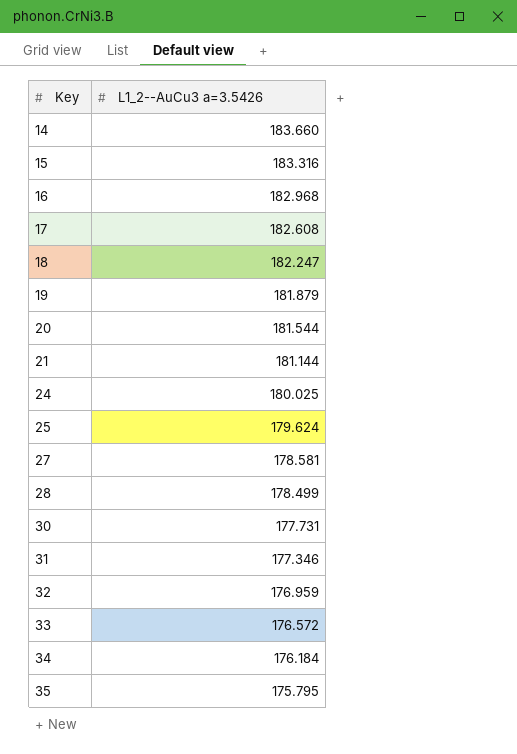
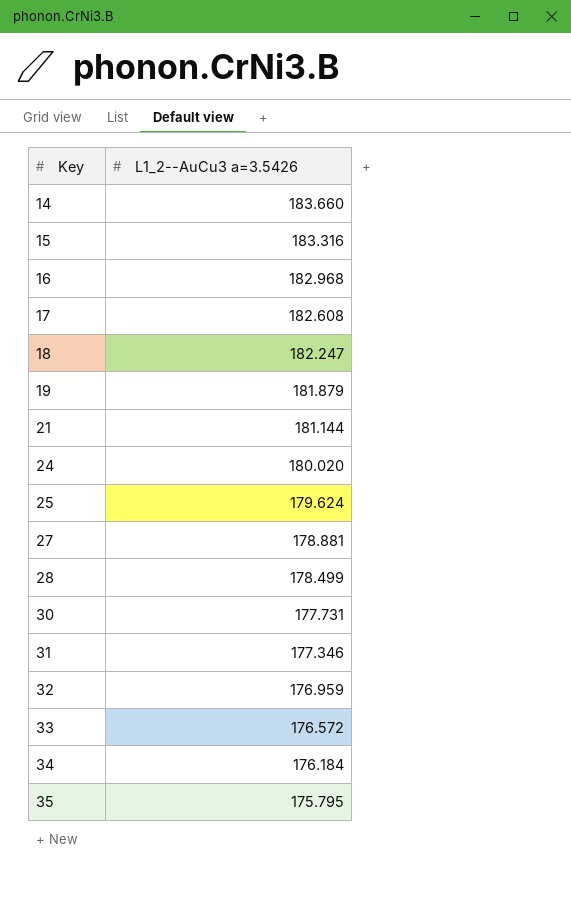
row 20: 181.544 -> none
24 | L1_2--AuCu3 a=3.5426: 180.025 -> 180.020
27 | L1_2--AuCu3 a=3.5426: 178.581 -> 178.881

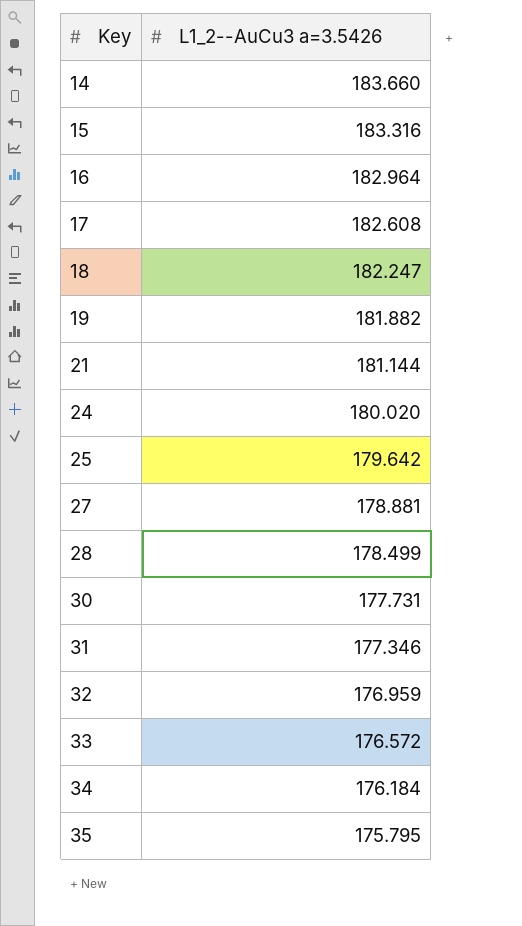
16 | L1_2--AuCu3 a=3.5426: 182.968 -> 182.964
19 | L1_2--AuCu3 a=3.5426: 181.879 -> 181.882
25 | L1_2--AuCu3 a=3.5426: 179.624 -> 179.642

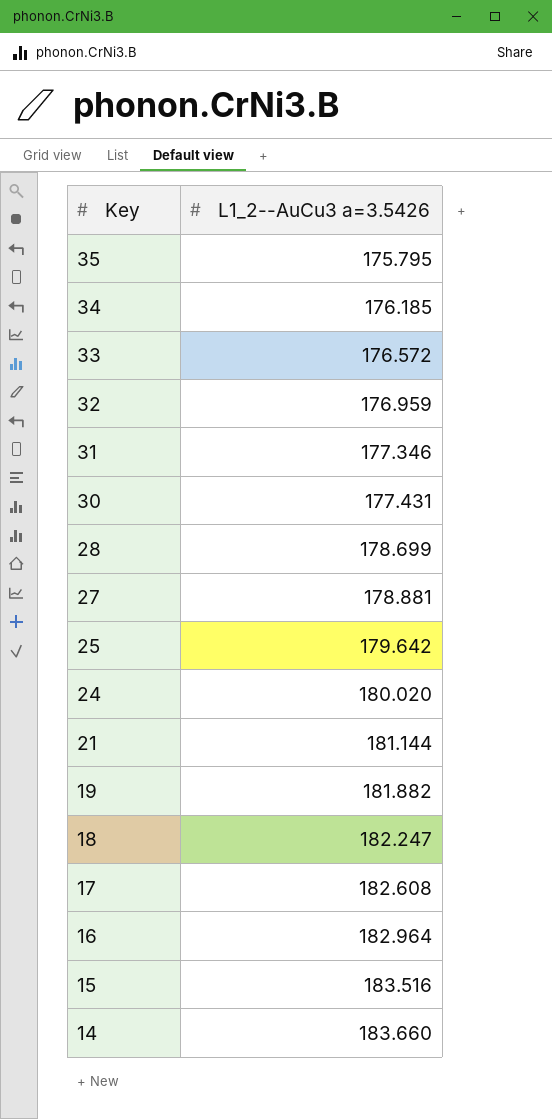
row order: Key ascending -> Key descending
34 | L1_2--AuCu3 a=3.5426: 176.184 -> 176.185
30 | L1_2--AuCu3 a=3.5426: 177.731 -> 177.431
28 | L1_2--AuCu3 a=3.5426: 178.499 -> 178.699
15 | L1_2--AuCu3 a=3.5426: 183.316 -> 183.516

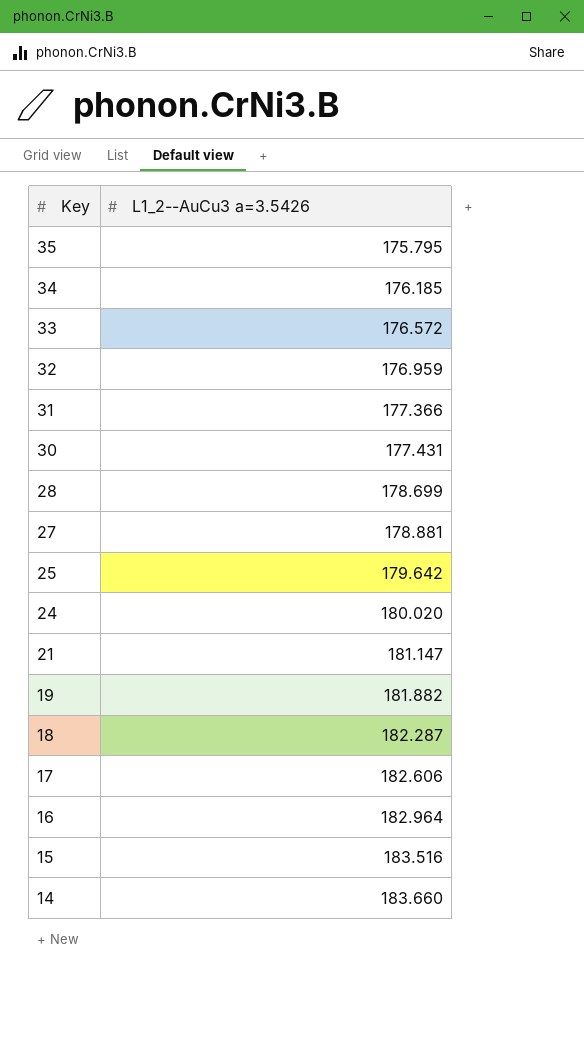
31 | L1_2--AuCu3 a=3.5426: 177.346 -> 177.366
21 | L1_2--AuCu3 a=3.5426: 181.144 -> 181.147
18 | L1_2--AuCu3 a=3.5426: 182.247 -> 182.287
17 | L1_2--AuCu3 a=3.5426: 182.608 -> 182.606

